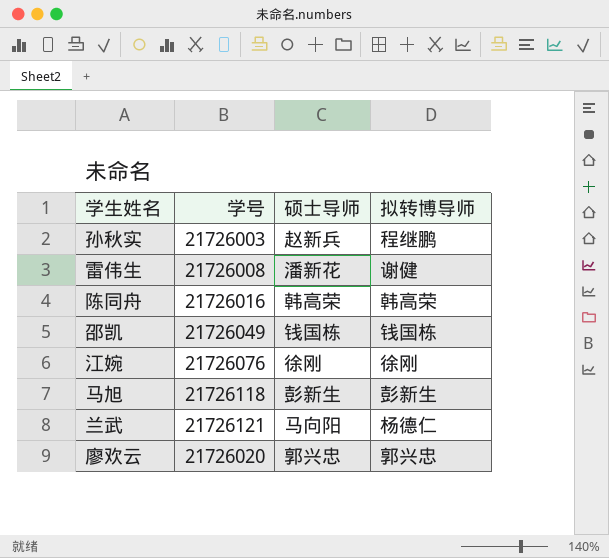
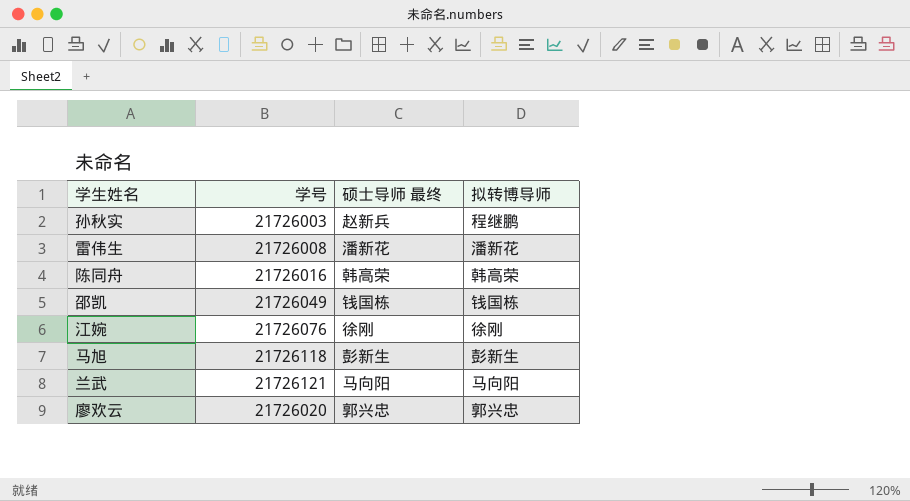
column name: 硕士导师 -> 硕士导师 最终
雷伟生 | 拟转博导师: 谢健 -> 潘新花
兰武 | 拟转博导师: 杨德仁 -> 马向阳

